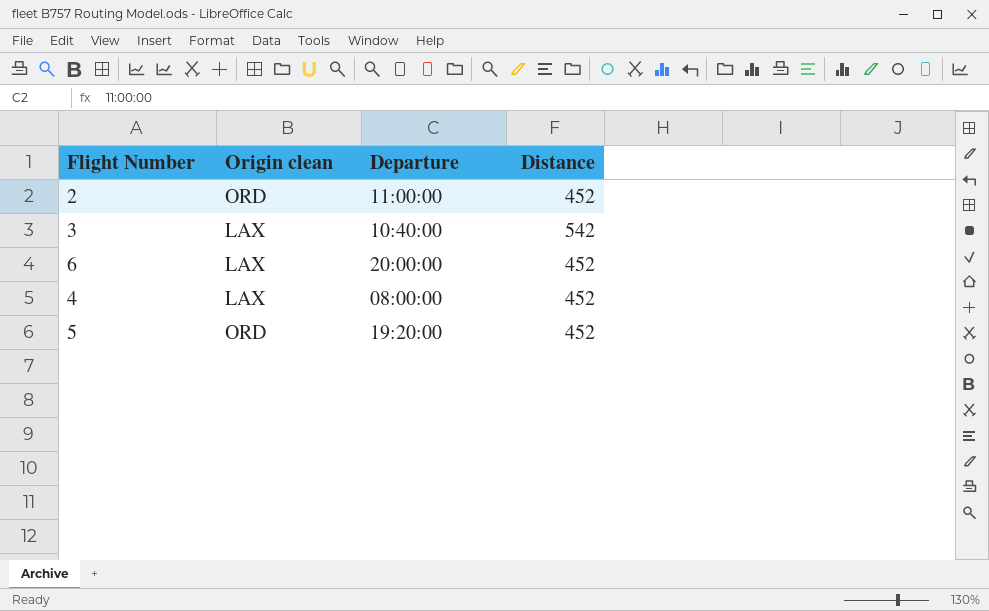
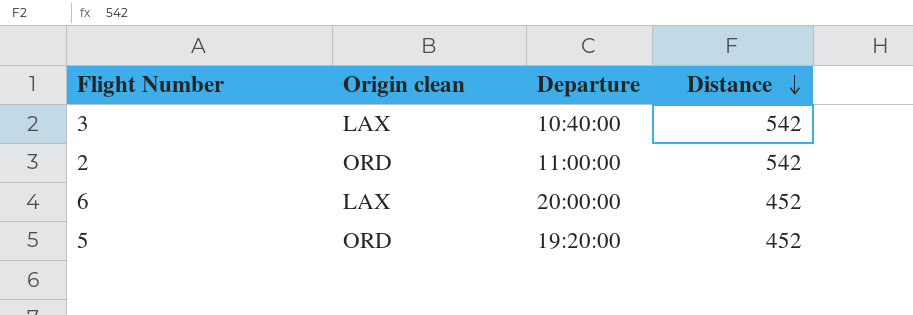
row order: none -> Distance descending
row 4: LAX | 08:00:00 | 452 -> none
2 | Distance: 452 -> 542

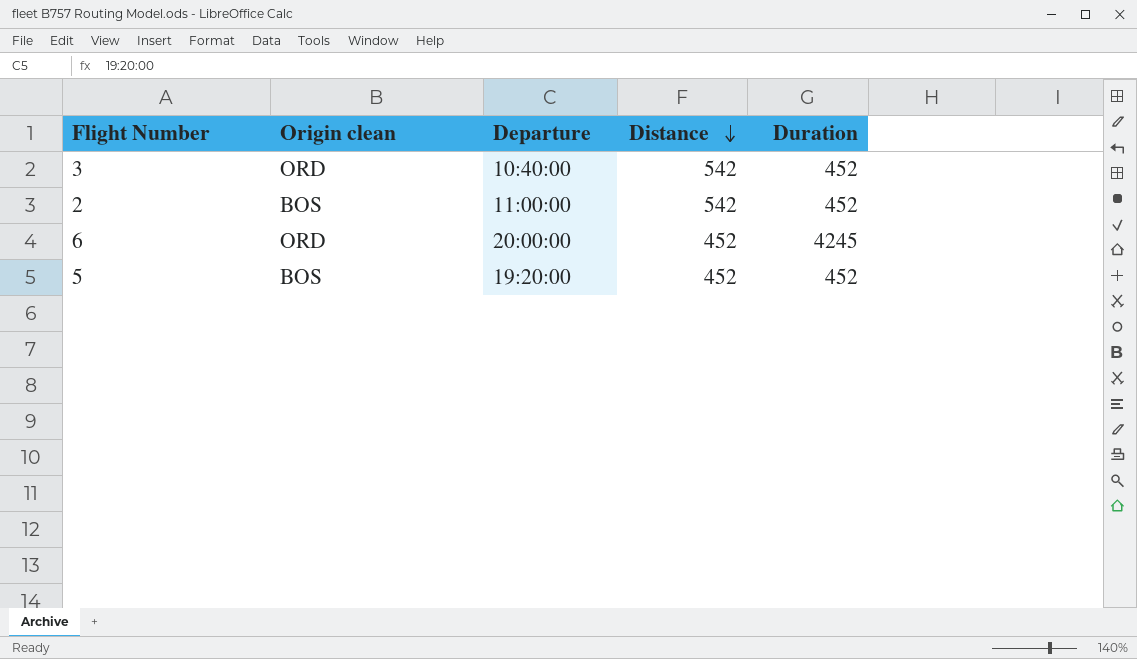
column Duration | position: none -> 5
3 | Origin clean: LAX -> ORD
2 | Origin clean: ORD -> BOS
6 | Origin clean: LAX -> ORD
5 | Origin clean: ORD -> BOS

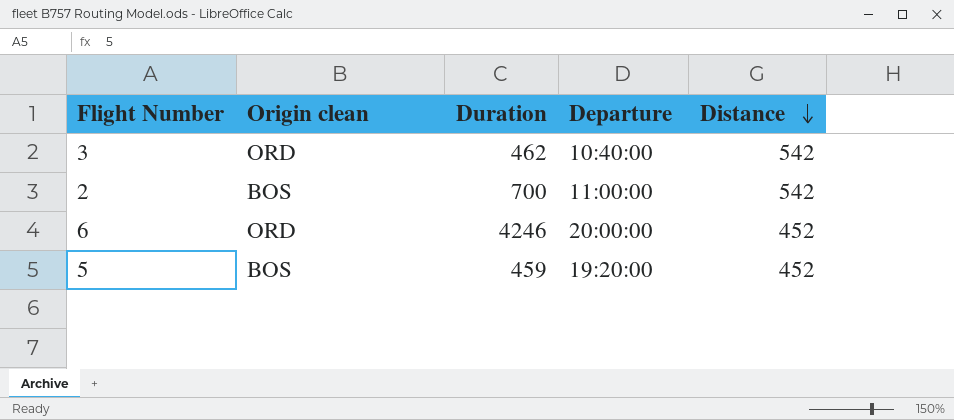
column Duration | position: 5 -> 3
3 | Duration: 452 -> 462
2 | Duration: 452 -> 700
6 | Duration: 4245 -> 4246
5 | Duration: 452 -> 459

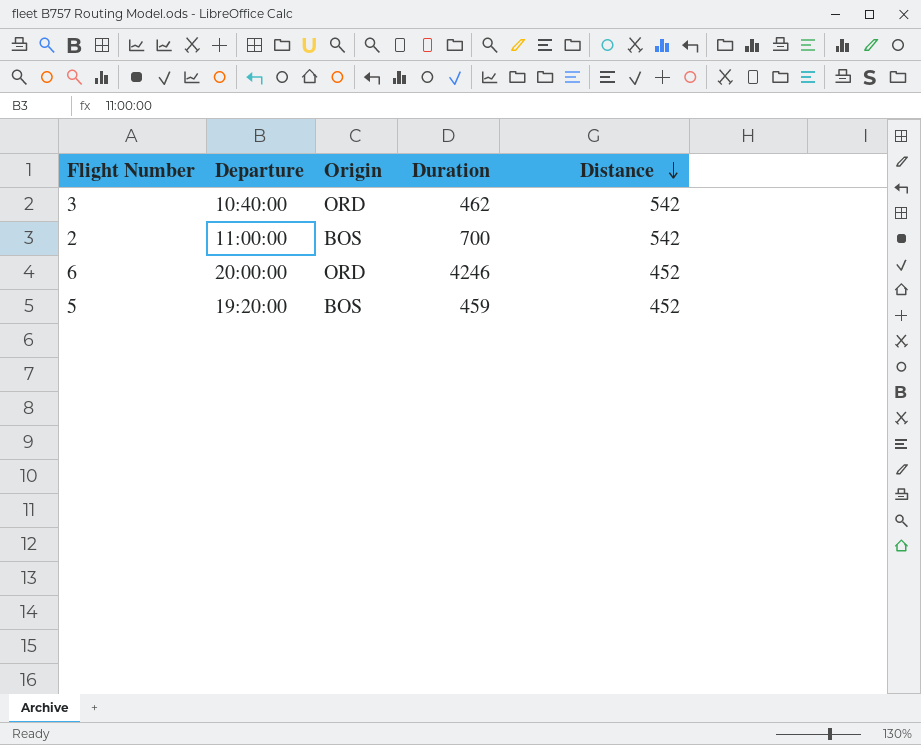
column Departure | position: 4 -> 2
column name: Origin clean -> Origin

